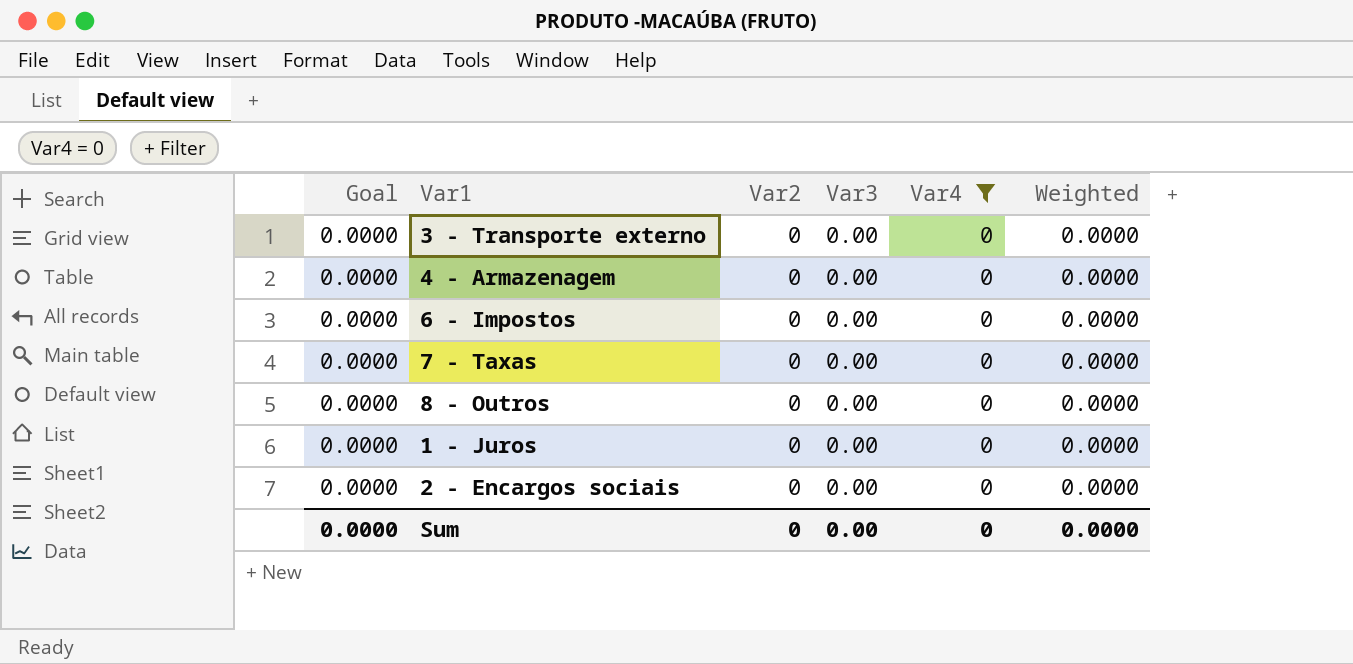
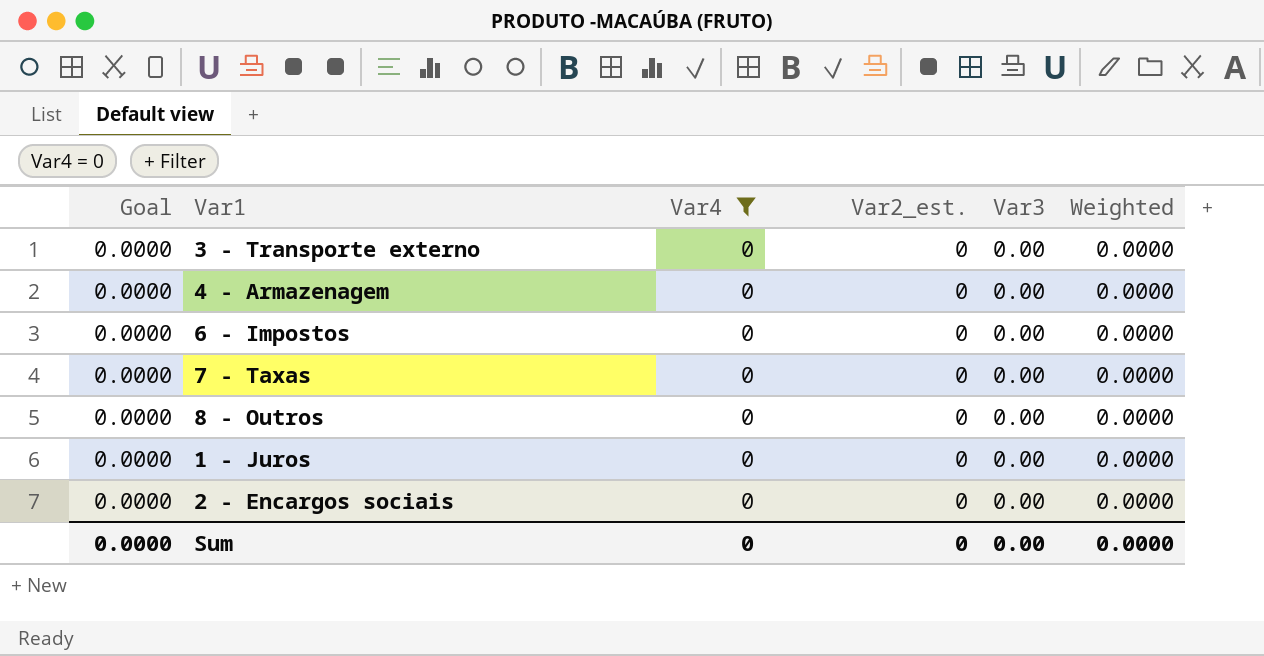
column Var4 | position: 5 -> 3
column name: Var2 -> Var2_est.

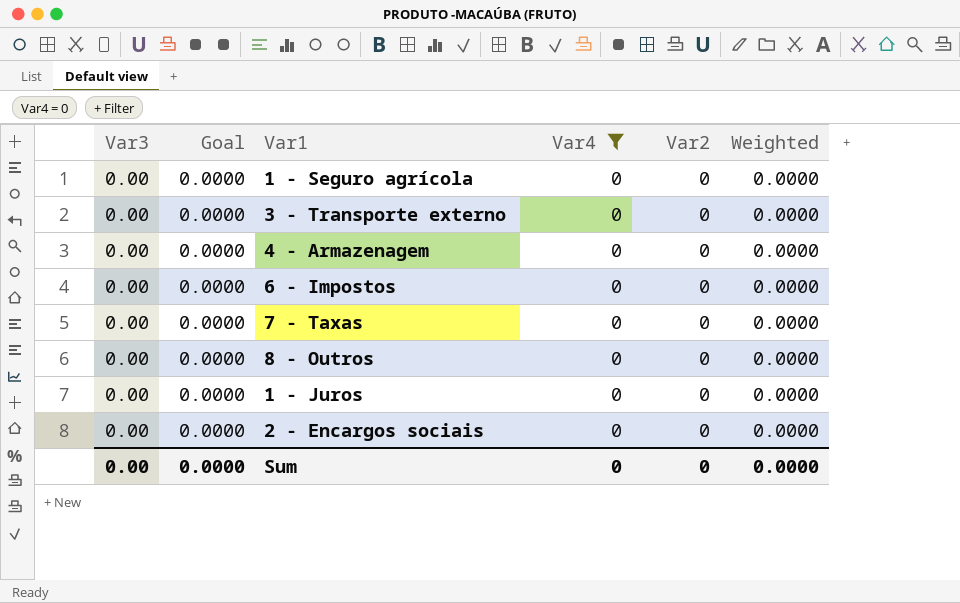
column Var3 | position: 5 -> 1
column name: Var2_est. -> Var2
row 1 - Seguro agrícola: none -> 0.00 | 0.0000 | 0 | 0 | 0.0000

